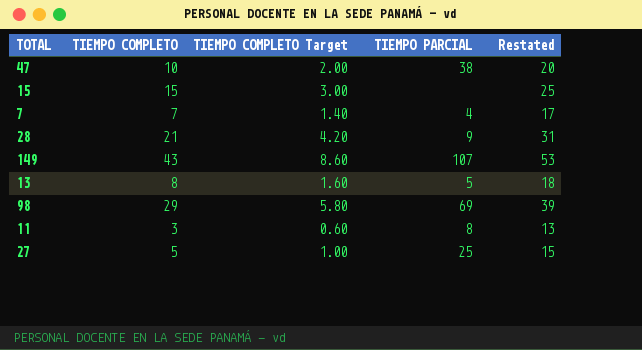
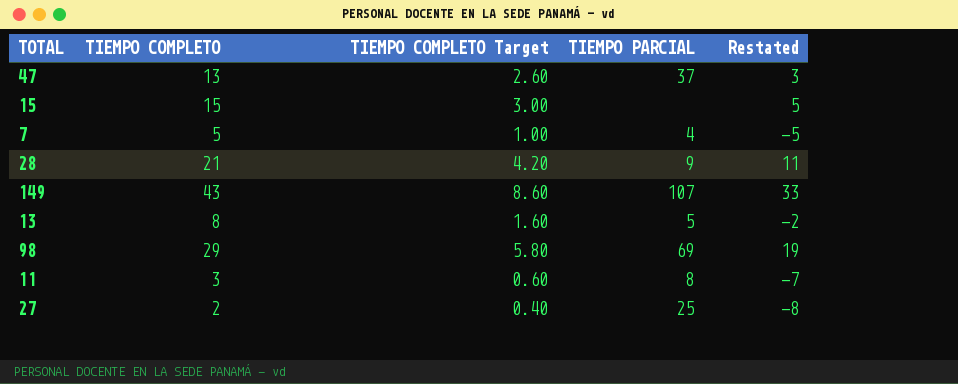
column Restated | formula: [TIEMPO COMPLETO] + 10 -> [TIEMPO COMPLETO] - 10
47 | TIEMPO COMPLETO: 10 -> 13
47 | TIEMPO COMPLETO Target: 2.00 -> 2.60
47 | TIEMPO PARCIAL: 38 -> 37
7 | TIEMPO COMPLETO: 7 -> 5
7 | TIEMPO COMPLETO Target: 1.40 -> 1.00
27 | TIEMPO COMPLETO: 5 -> 2
27 | TIEMPO COMPLETO Target: 1.00 -> 0.40

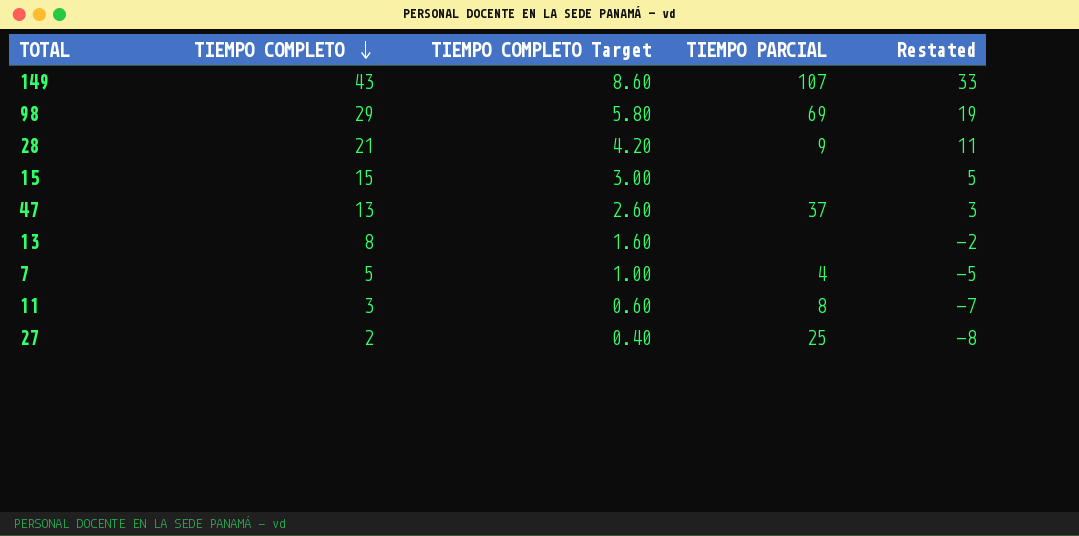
row order: none -> TIEMPO COMPLETO descending
13 | TIEMPO PARCIAL: 5 -> none

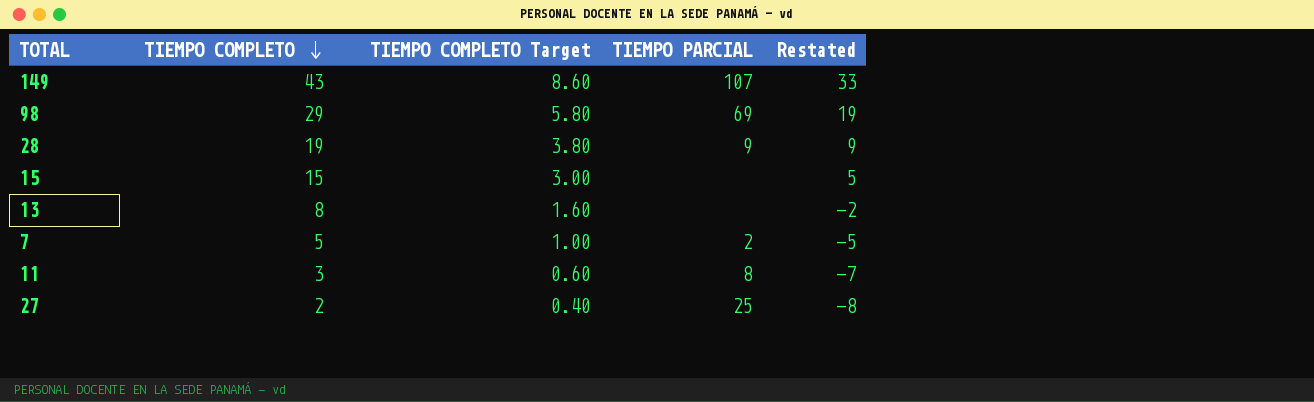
row 47: 13 | 2.60 | 37 | 3 -> none
28 | TIEMPO COMPLETO: 21 -> 19
28 | TIEMPO COMPLETO Target: 4.20 -> 3.80
28 | Restated: 11 -> 9
7 | TIEMPO PARCIAL: 4 -> 2

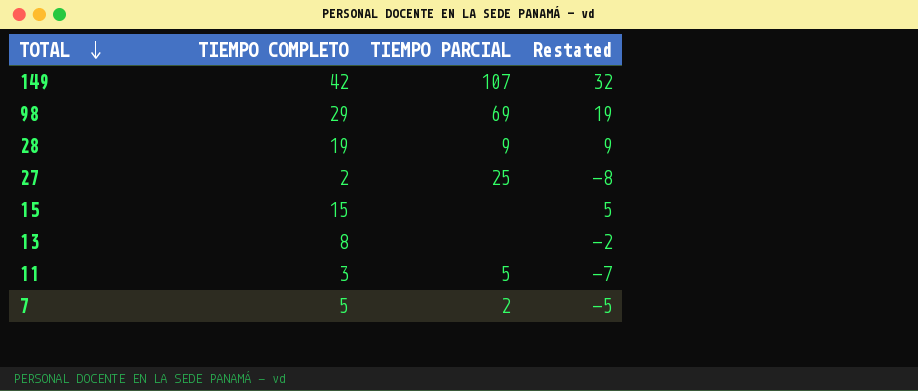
row order: TIEMPO COMPLETO descending -> TOTAL descending
column TIEMPO COMPLETO Target | formula: [TIEMPO COMPLETO] * 0.2 -> none
149 | TIEMPO COMPLETO: 43 -> 42
149 | Restated: 33 -> 32
11 | TIEMPO PARCIAL: 8 -> 5

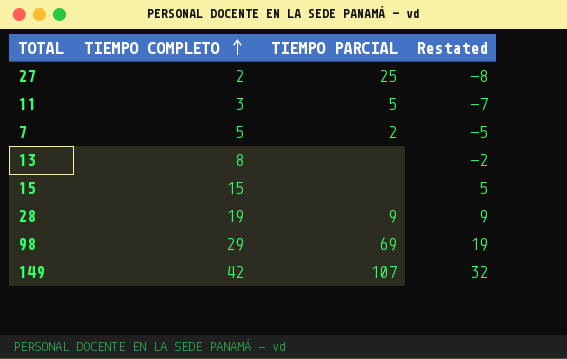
row order: TOTAL descending -> TIEMPO COMPLETO ascending

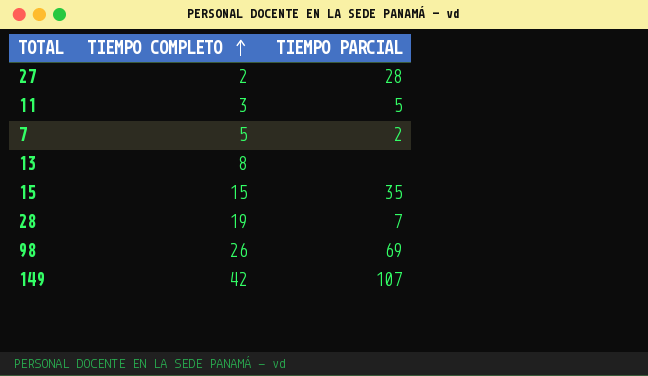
column Restated | formula: [TIEMPO COMPLETO] - 10 -> none
27 | TIEMPO PARCIAL: 25 -> 28
15 | TIEMPO PARCIAL: none -> 35
28 | TIEMPO PARCIAL: 9 -> 7
98 | TIEMPO COMPLETO: 29 -> 26

